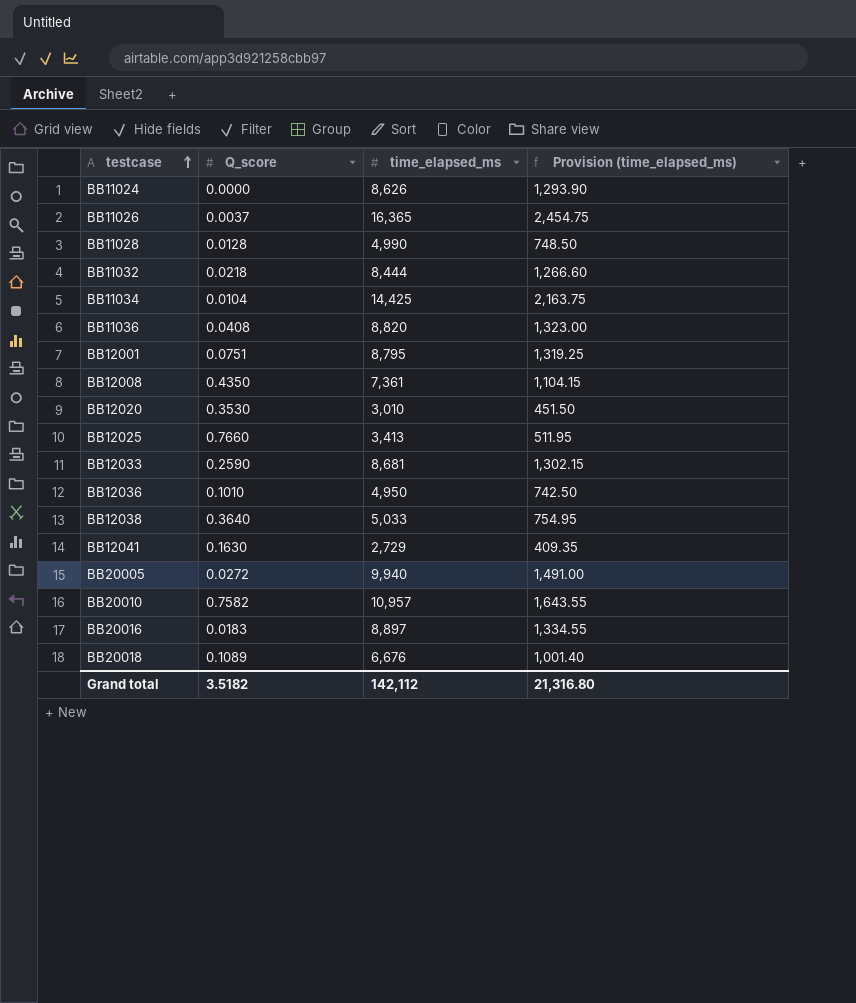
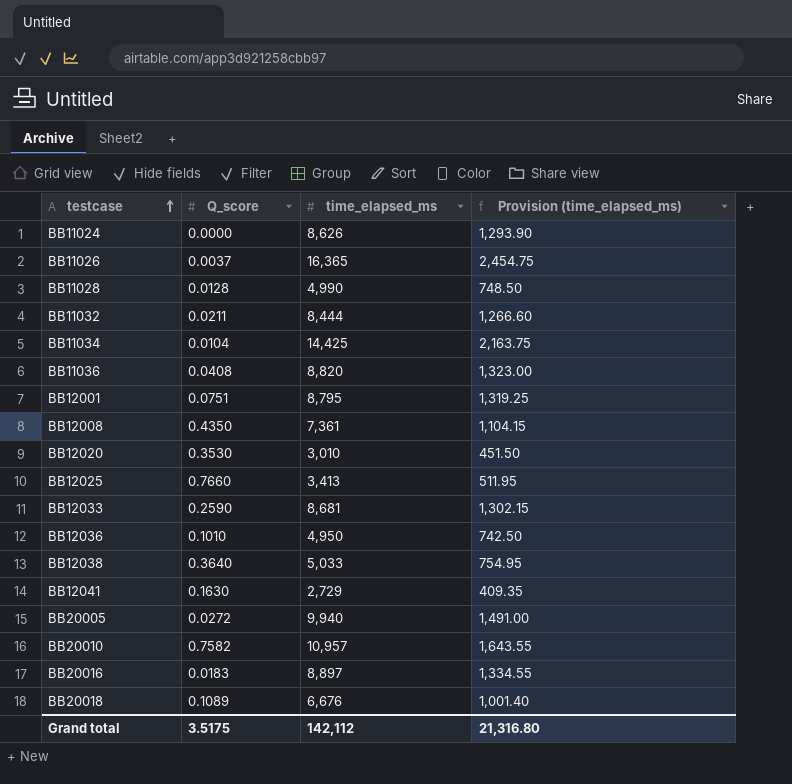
BB11032 | Q_score: 0.0218 -> 0.0211
Grand total | Q_score: 3.5182 -> 3.5175

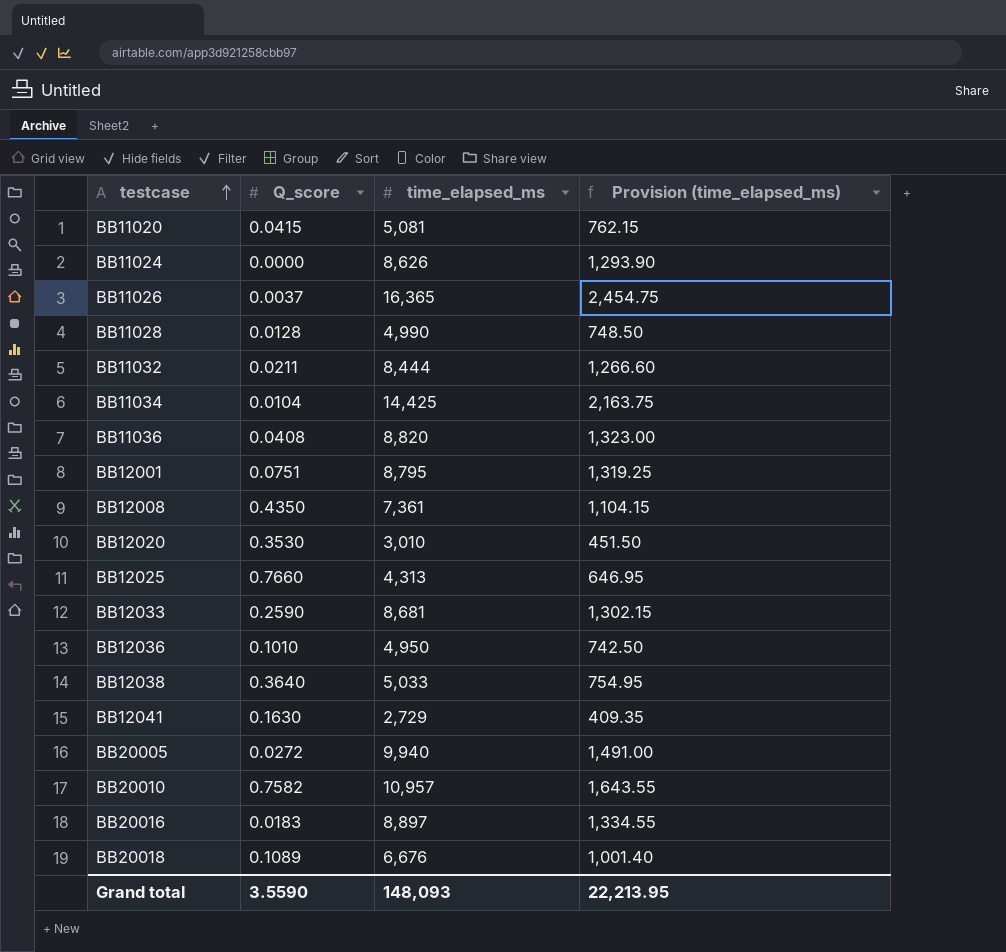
row BB11020: none -> 0.0415 | 5,081 | 762.15
BB12025 | time_elapsed_ms: 3,413 -> 4,313
BB12025 | Provision (time_elapsed_ms): 511.95 -> 646.95
Grand total | Q_score: 3.5175 -> 3.5590
Grand total | time_elapsed_ms: 142,112 -> 148,093
Grand total | Provision (time_elapsed_ms): 21,316.80 -> 22,213.95

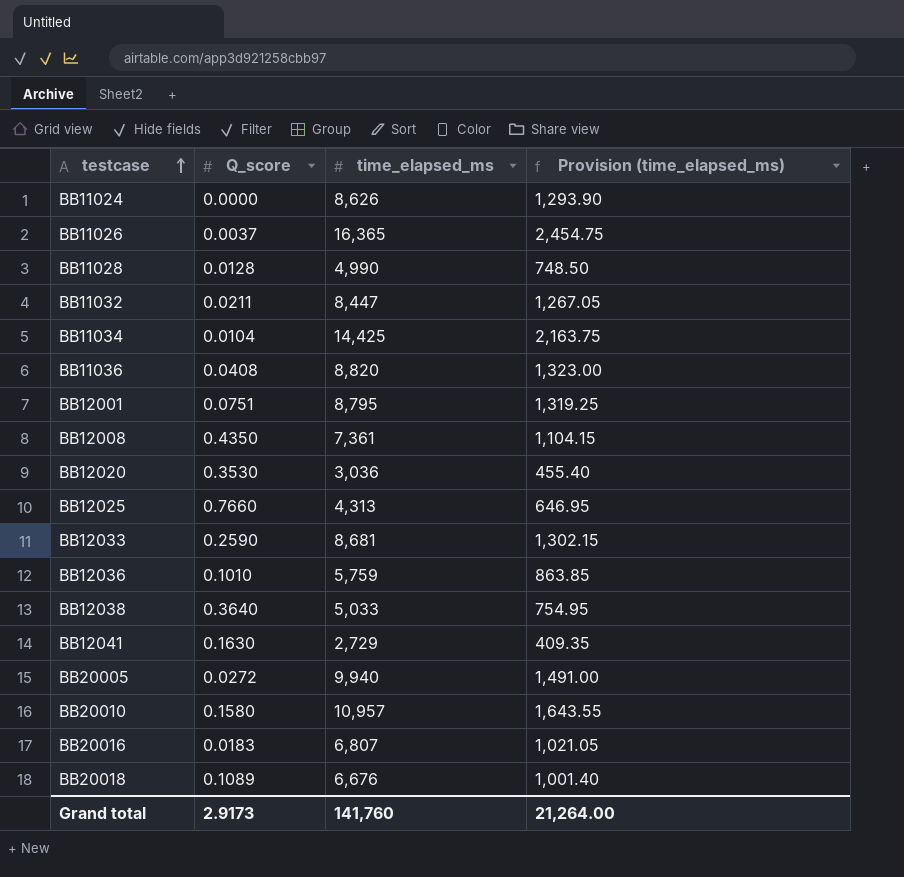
row BB11020: 0.0415 | 5,081 | 762.15 -> none
BB11032 | time_elapsed_ms: 8,444 -> 8,447
BB11032 | Provision (time_elapsed_ms): 1,266.60 -> 1,267.05
BB12020 | time_elapsed_ms: 3,010 -> 3,036
BB12020 | Provision (time_elapsed_ms): 451.50 -> 455.40
BB12036 | time_elapsed_ms: 4,950 -> 5,759
BB12036 | Provision (time_elapsed_ms): 742.50 -> 863.85
BB20010 | Q_score: 0.7582 -> 0.1580
BB20016 | time_elapsed_ms: 8,897 -> 6,807
BB20016 | Provision (time_elapsed_ms): 1,334.55 -> 1,021.05
Grand total | Q_score: 3.5590 -> 2.9173
Grand total | time_elapsed_ms: 148,093 -> 141,760
Grand total | Provision (time_elapsed_ms): 22,213.95 -> 21,264.00

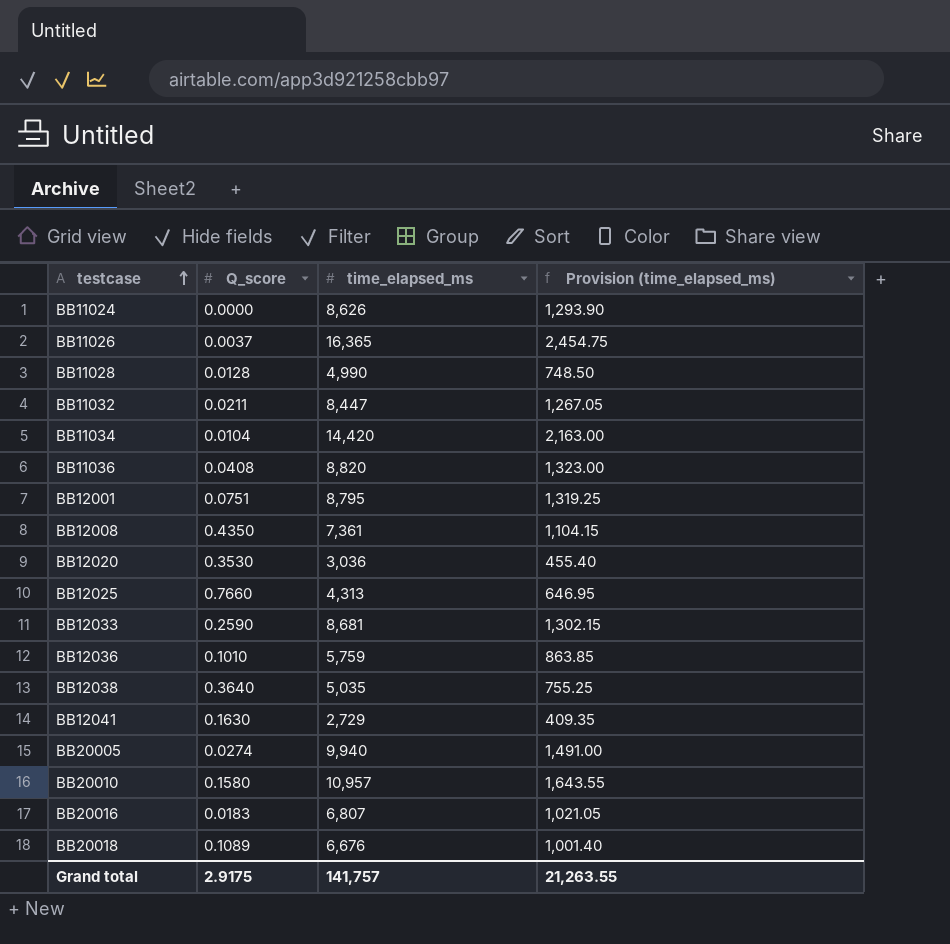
BB11034 | time_elapsed_ms: 14,425 -> 14,420
BB11034 | Provision (time_elapsed_ms): 2,163.75 -> 2,163.00
BB12038 | time_elapsed_ms: 5,033 -> 5,035
BB12038 | Provision (time_elapsed_ms): 754.95 -> 755.25
BB20005 | Q_score: 0.0272 -> 0.0274
Grand total | Q_score: 2.9173 -> 2.9175
Grand total | time_elapsed_ms: 141,760 -> 141,757
Grand total | Provision (time_elapsed_ms): 21,264.00 -> 21,263.55

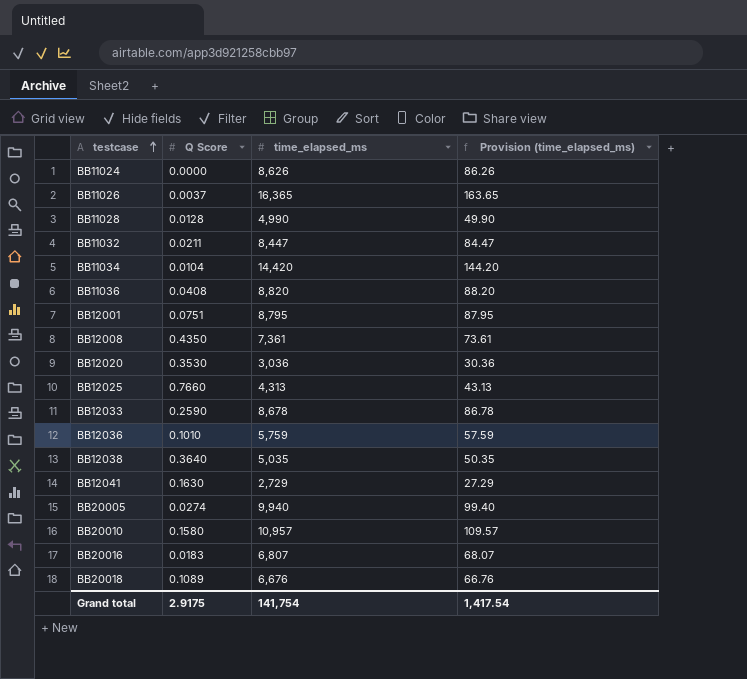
column name: Q_score -> Q Score
column Provision (time_elapsed_ms) | formula: [time_elapsed_ms] * 0.15 -> [time_elapsed_ms] * 0.01
BB12033 | time_elapsed_ms: 8,681 -> 8,678
Grand total | time_elapsed_ms: 141,757 -> 141,754
Grand total | Provision (time_elapsed_ms): 21,263.55 -> 1,417.54

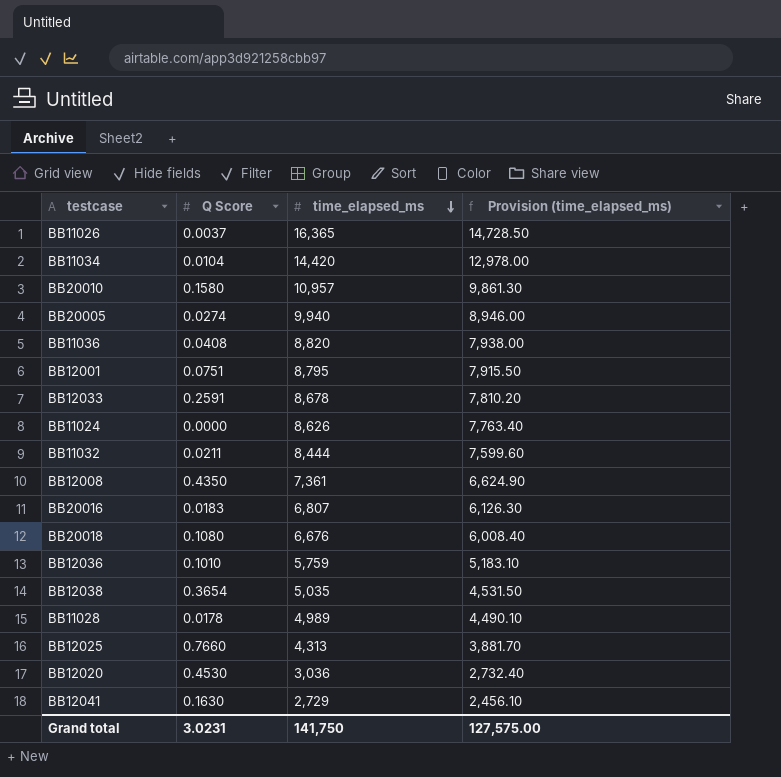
row order: testcase ascending -> time_elapsed_ms descending
column Provision (time_elapsed_ms) | formula: [time_elapsed_ms] * 0.01 -> [time_elapsed_ms] * 0.9
BB12033 | Q Score: 0.2590 -> 0.2591
BB11032 | time_elapsed_ms: 8,447 -> 8,444
BB20018 | Q Score: 0.1089 -> 0.1080
BB12038 | Q Score: 0.3640 -> 0.3654
BB11028 | Q Score: 0.0128 -> 0.0178
BB11028 | time_elapsed_ms: 4,990 -> 4,989
BB12020 | Q Score: 0.3530 -> 0.4530
Grand total | Q Score: 2.9175 -> 3.0231
Grand total | time_elapsed_ms: 141,754 -> 141,750
Grand total | Provision (time_elapsed_ms): 1,417.54 -> 127,575.00

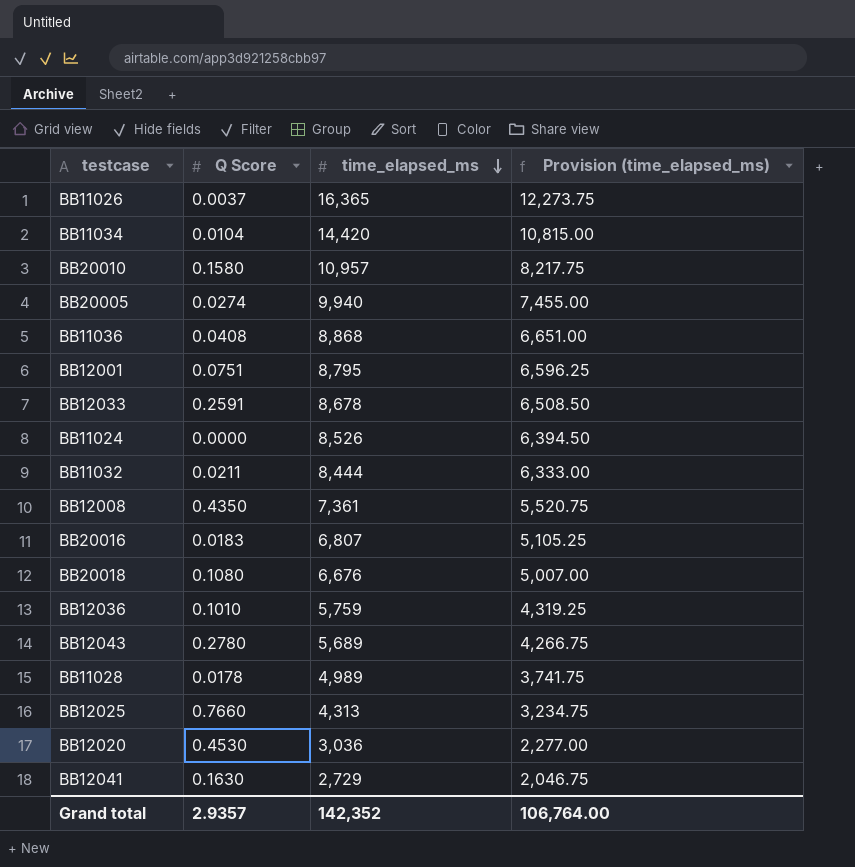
column Provision (time_elapsed_ms) | formula: [time_elapsed_ms] * 0.9 -> [time_elapsed_ms] * 0.75
row BB12038: 0.3654 | 5,035 | 4,531.50 -> none
BB11036 | time_elapsed_ms: 8,820 -> 8,868
BB11024 | time_elapsed_ms: 8,626 -> 8,526
row BB12043: none -> 0.2780 | 5,689 | 4,266.75
Grand total | Q Score: 3.0231 -> 2.9357
Grand total | time_elapsed_ms: 141,750 -> 142,352
Grand total | Provision (time_elapsed_ms): 127,575.00 -> 106,764.00

